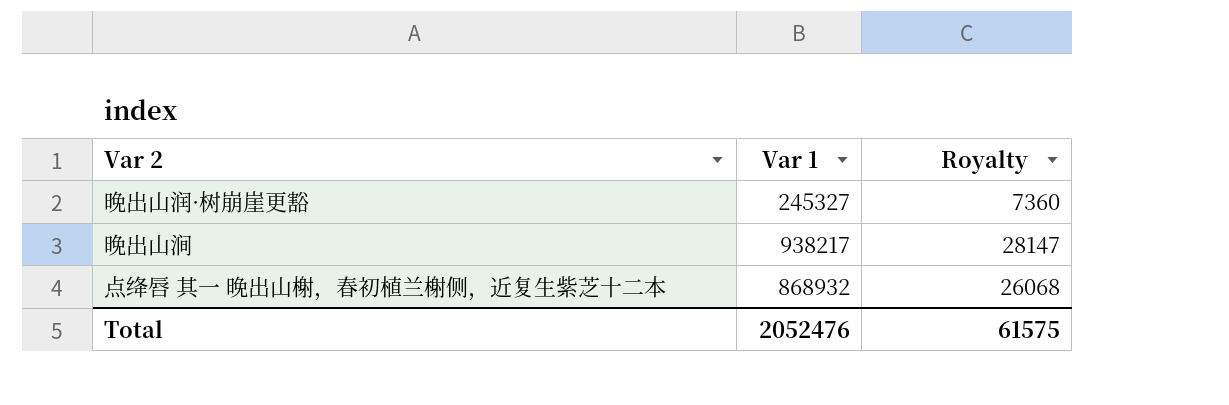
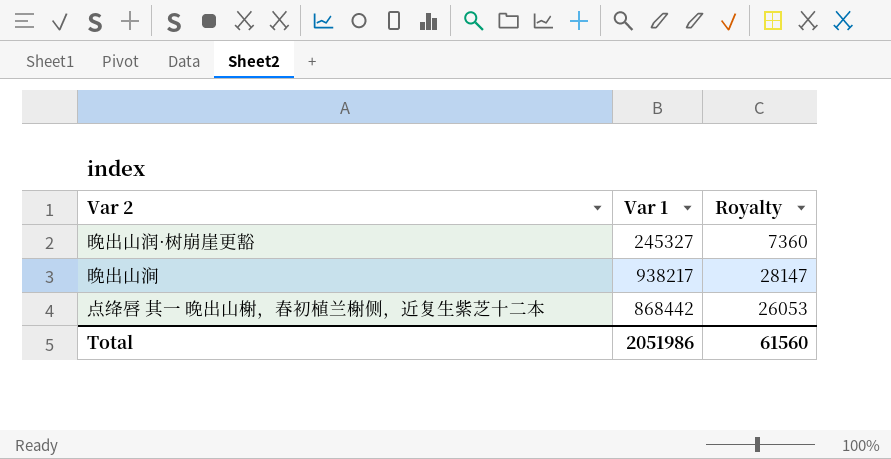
点绛唇 其一 晚出山榭，春初植兰榭侧，近复生紫芝十二本 | Var 1: 868932 -> 868442
点绛唇 其一 晚出山榭，春初植兰榭侧，近复生紫芝十二本 | Royalty: 26068 -> 26053
Total | Var 1: 2052476 -> 2051986
Total | Royalty: 61575 -> 61560

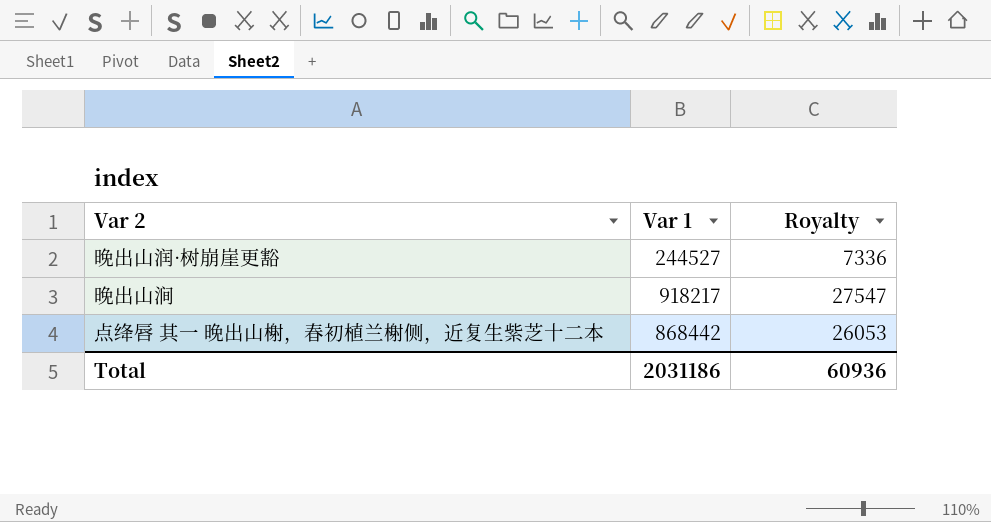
晚出山润·树崩崖更豁 | Var 1: 245327 -> 244527
晚出山润·树崩崖更豁 | Royalty: 7360 -> 7336
晚出山涧 | Var 1: 938217 -> 918217
晚出山涧 | Royalty: 28147 -> 27547
Total | Var 1: 2051986 -> 2031186
Total | Royalty: 61560 -> 60936

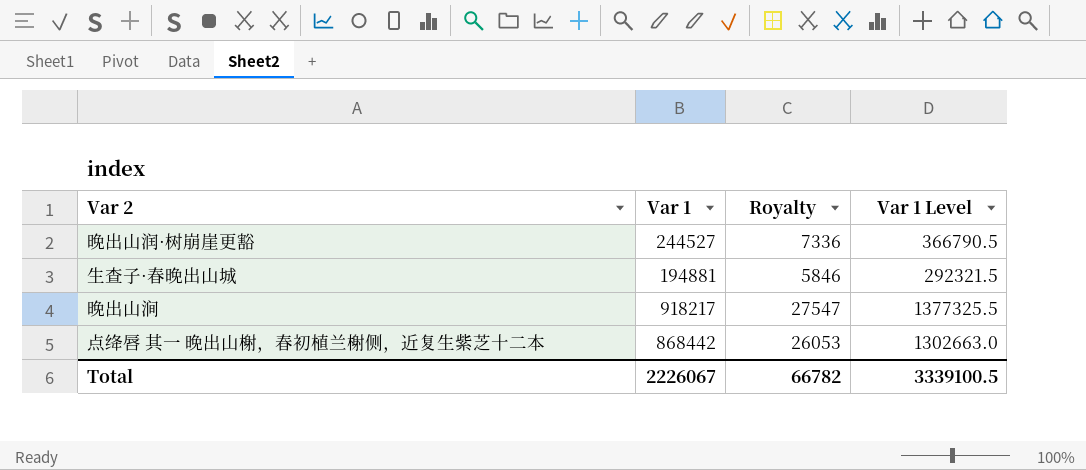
column Var 1 Level | formula: none -> [Var 1] * 1.5
row 生查子·春晚出山城: none -> 194881 | 5846 | 292321.5
Total | Var 1: 2031186 -> 2226067
Total | Royalty: 60936 -> 66782

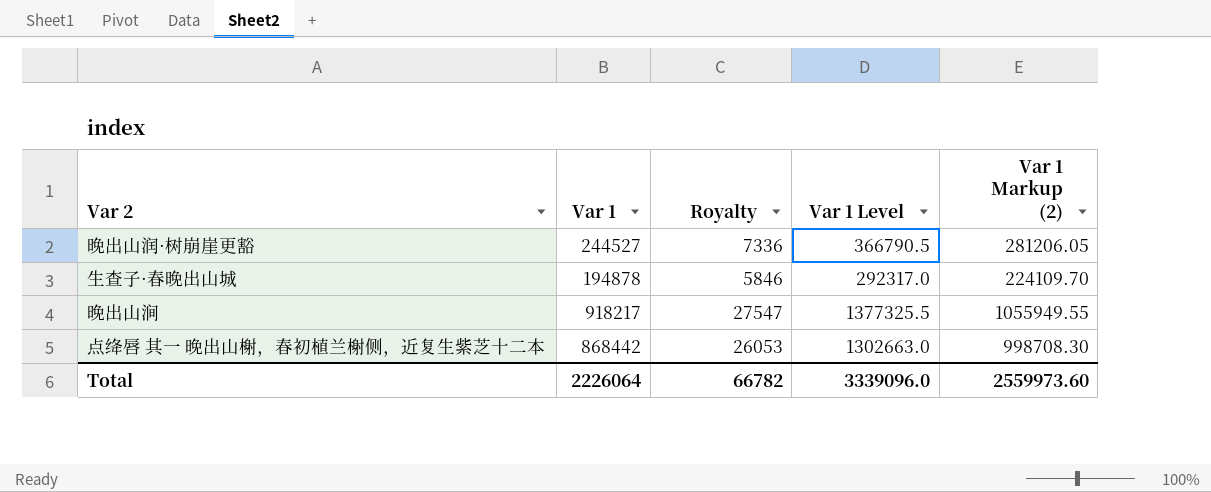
column Var 1 Markup (2) | formula: none -> [Var 1] * 1.15
生查子·春晚出山城 | Var 1: 194881 -> 194878
生查子·春晚出山城 | Var 1 Level: 292321.5 -> 292317.0
Total | Var 1: 2226067 -> 2226064
Total | Var 1 Level: 3339100.5 -> 3339096.0

